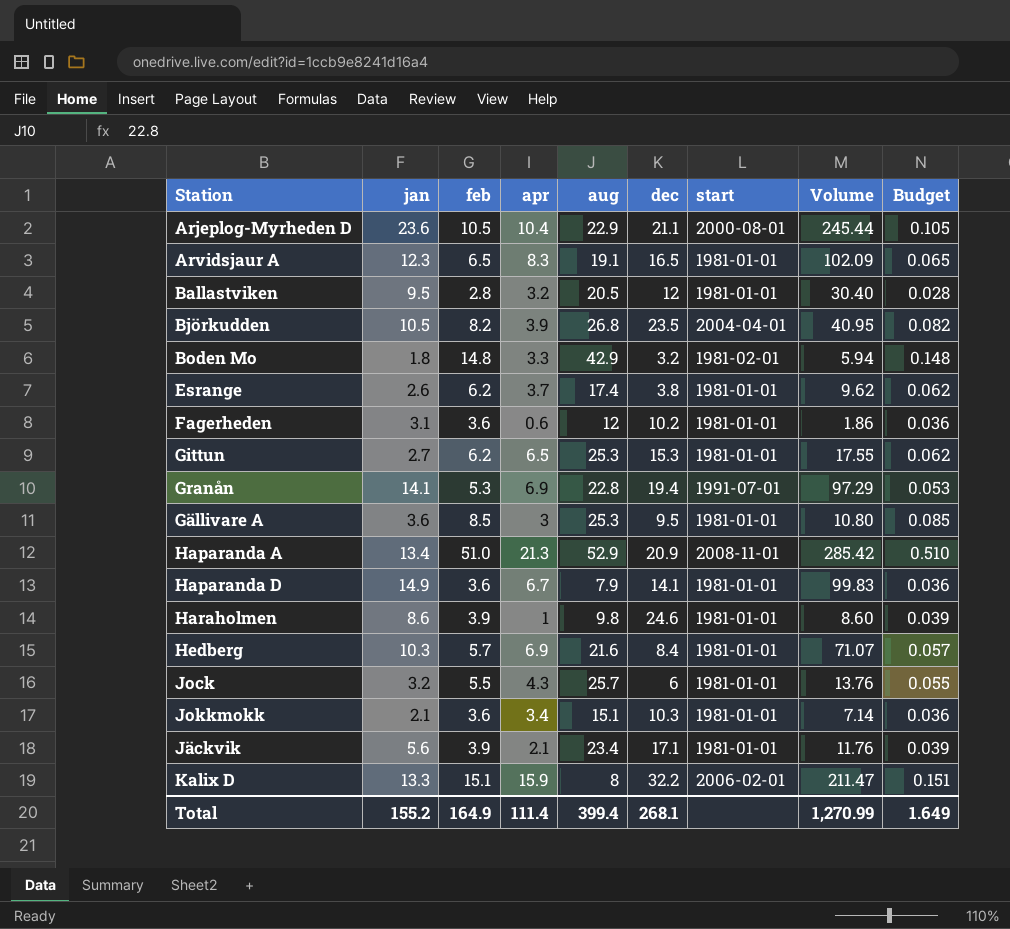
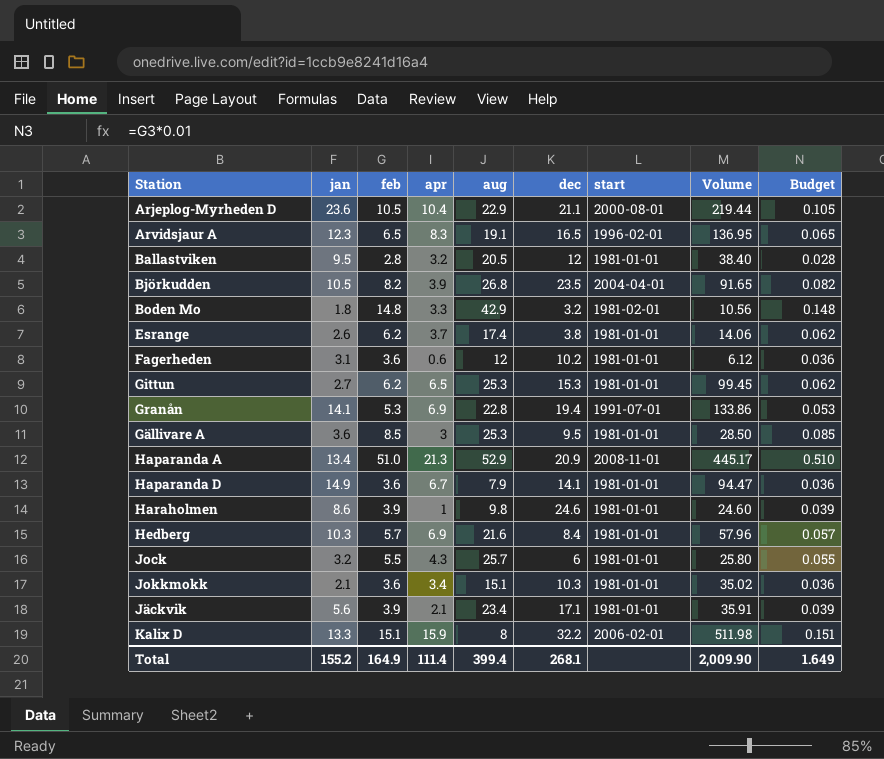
column Volume | formula: [jan] * [apr] -> [apr] * [dec]
Arvidsjaur A | start: 1981-01-01 -> 1996-02-01
Total | Volume: 1,270.99 -> 2,009.90

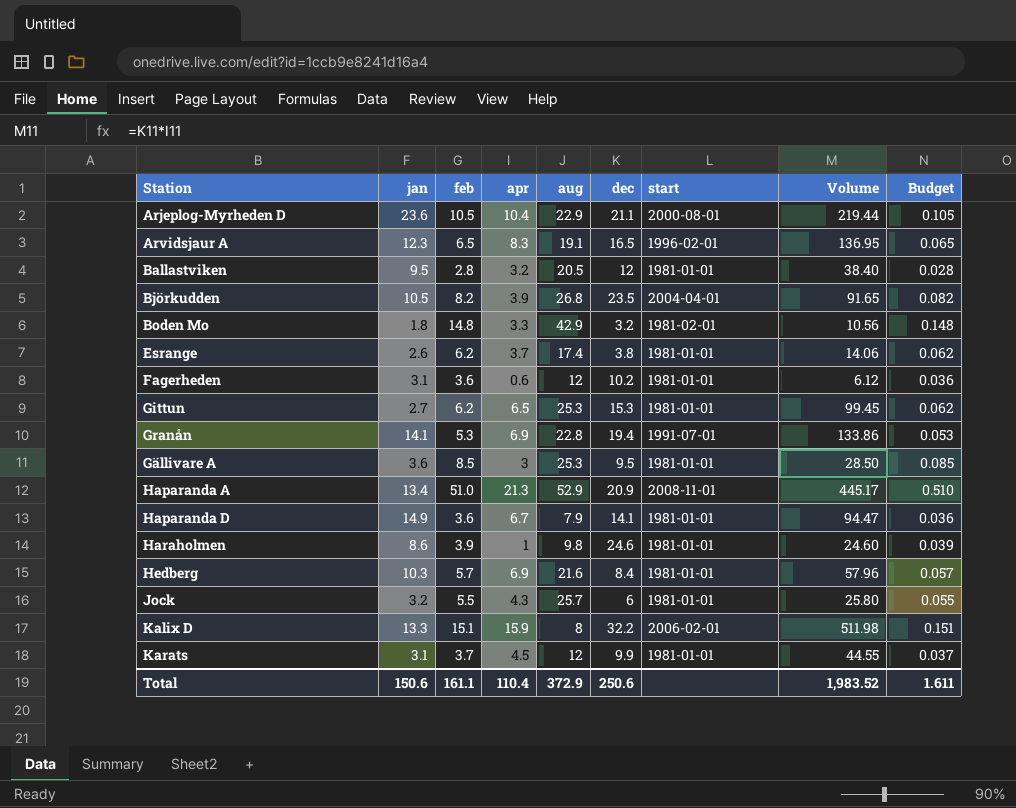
row Jokkmokk: 2.1 | 3.6 | 3.4 | 15.1 | 10.3 | 1981-01-01 | 35.02 | 0.036 -> none
row Jäckvik: 5.6 | 3.9 | 2.1 | 23.4 | 17.1 | 1981-01-01 | 35.91 | 0.039 -> none
row Karats: none -> 3.1 | 3.7 | 4.5 | 12 | 9.9 | 1981-01-01 | 44.55 | 0.037
Total | jan: 155.2 -> 150.6
Total | feb: 164.9 -> 161.1
Total | apr: 111.4 -> 110.4
Total | aug: 399.4 -> 372.9
Total | dec: 268.1 -> 250.6
Total | Volume: 2,009.90 -> 1,983.52
Total | Budget: 1.649 -> 1.611

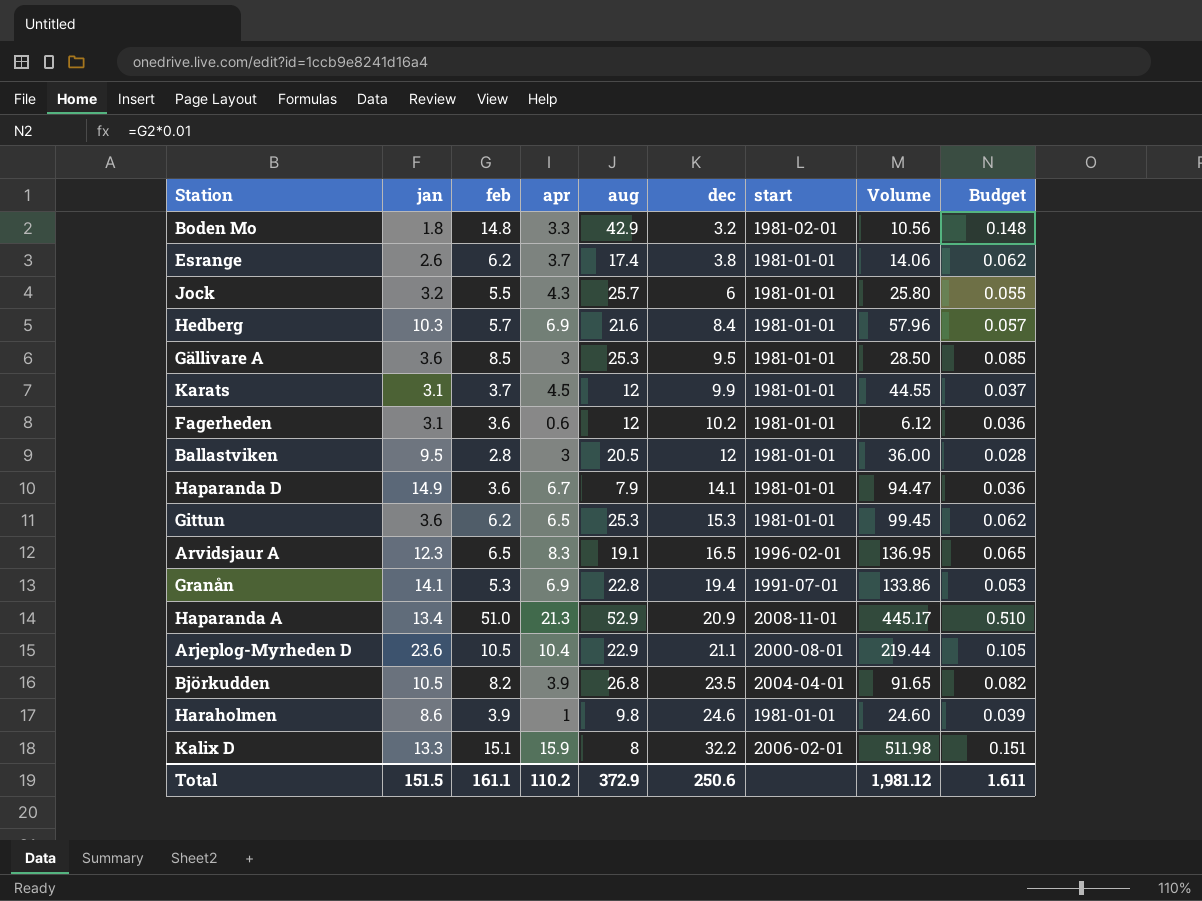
row order: none -> dec ascending
Ballastviken | apr: 3.2 -> 3
Ballastviken | Volume: 38.40 -> 36.00
Gittun | jan: 2.7 -> 3.6
Total | jan: 150.6 -> 151.5
Total | apr: 110.4 -> 110.2
Total | Volume: 1,983.52 -> 1,981.12

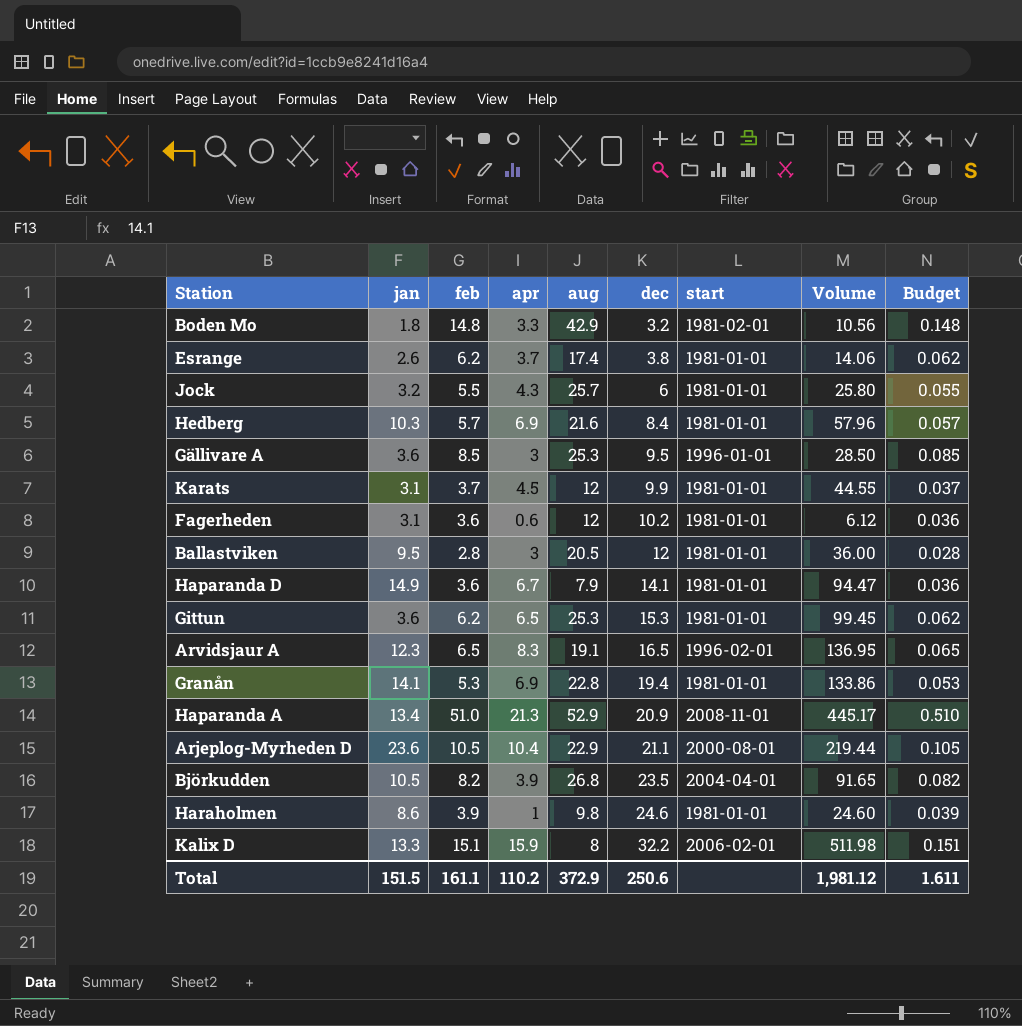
Gällivare A | start: 1981-01-01 -> 1996-01-01
Granån | start: 1991-07-01 -> 1981-01-01

